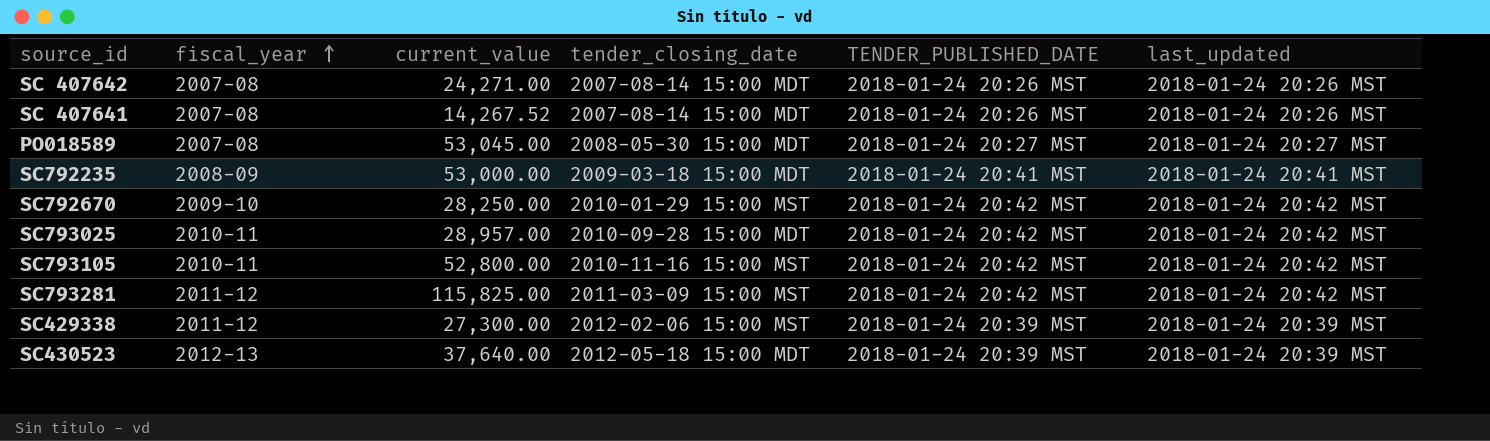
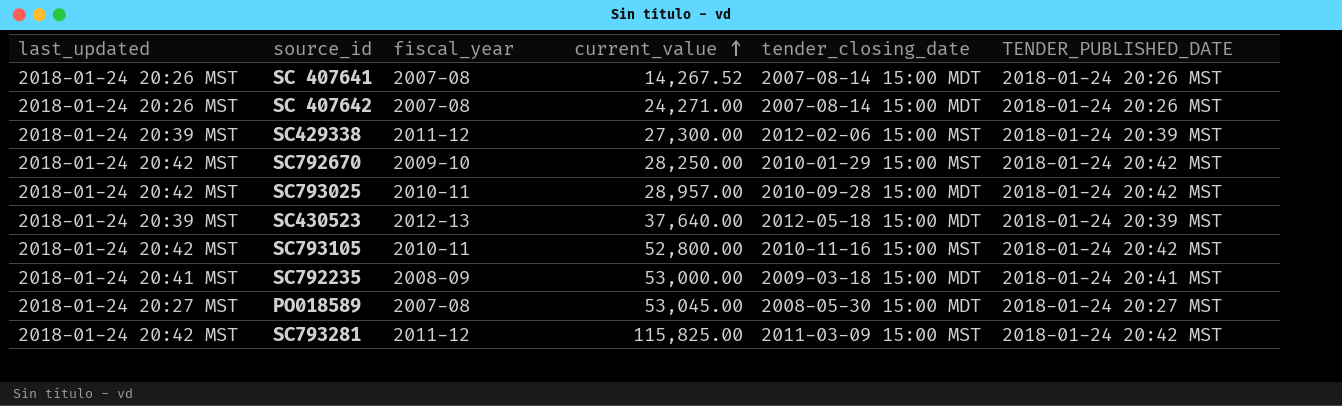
row order: fiscal_year ascending -> current_value ascending
column last_updated | position: 6 -> 1

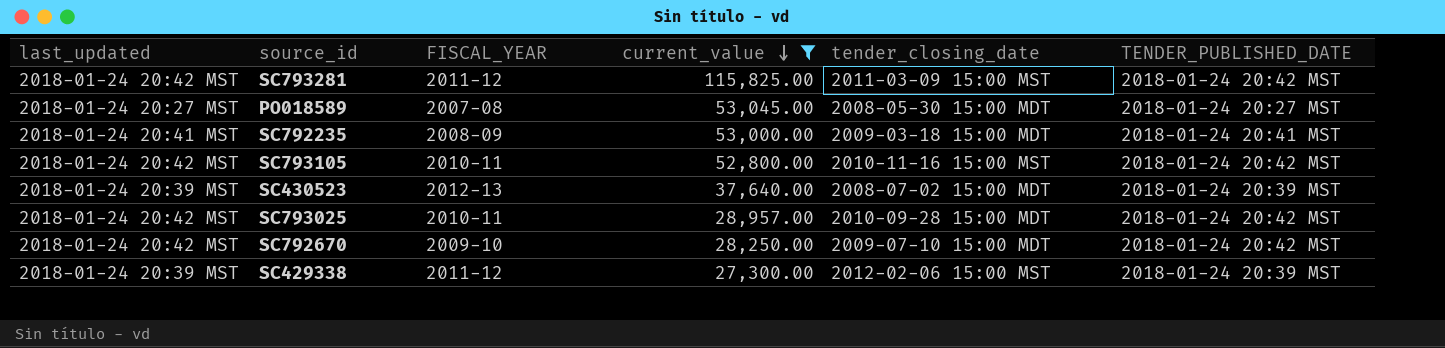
filter: none -> current_value >= 27,300.00
row order: current_value ascending -> current_value descending
column name: fiscal_year -> FISCAL_YEAR
SC430523 | tender_closing_date: 2012-05-18 15:00 MDT -> 2008-07-02 15:00 MDT
SC792670 | tender_closing_date: 2010-01-29 15:00 MST -> 2009-07-10 15:00 MDT

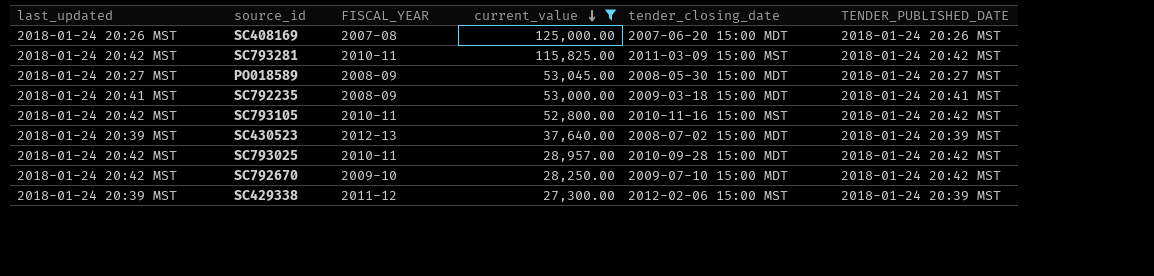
row SC408169: none -> 2018-01-24 20:26 MST | 2007-08 | 125,000.00 | 2007-06-20 15:00 MDT | 2018-01-24 20:26 MST
SC793281 | FISCAL_YEAR: 2011-12 -> 2010-11
PO018589 | FISCAL_YEAR: 2007-08 -> 2008-09

